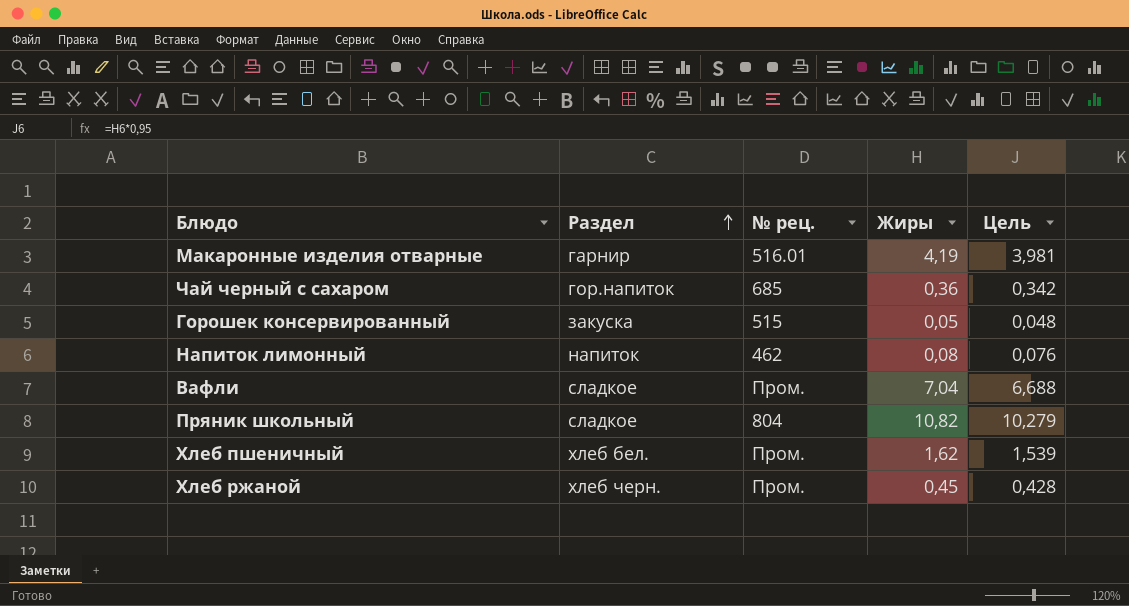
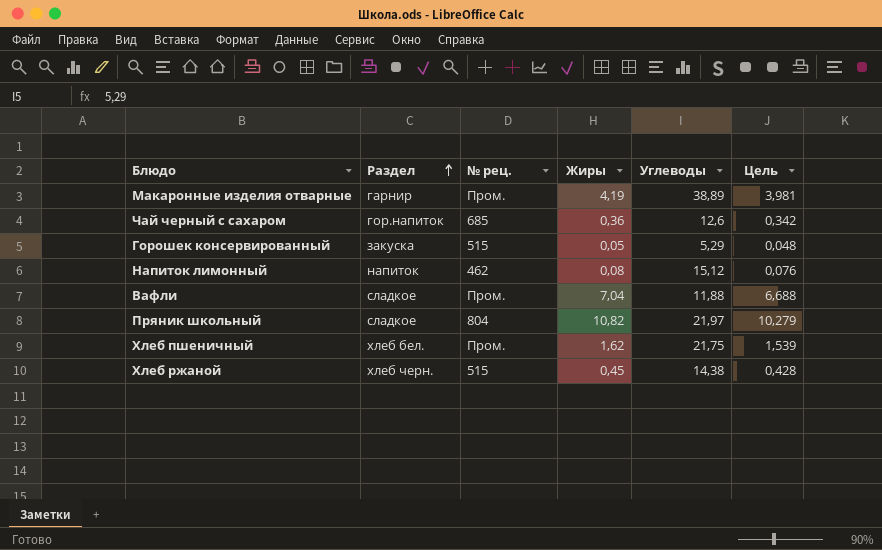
column Углеводы | position: none -> 5
Макаронные изделия отварные | № рец.: 516.01 -> Пром.
Хлеб ржаной | № рец.: Пром. -> 515

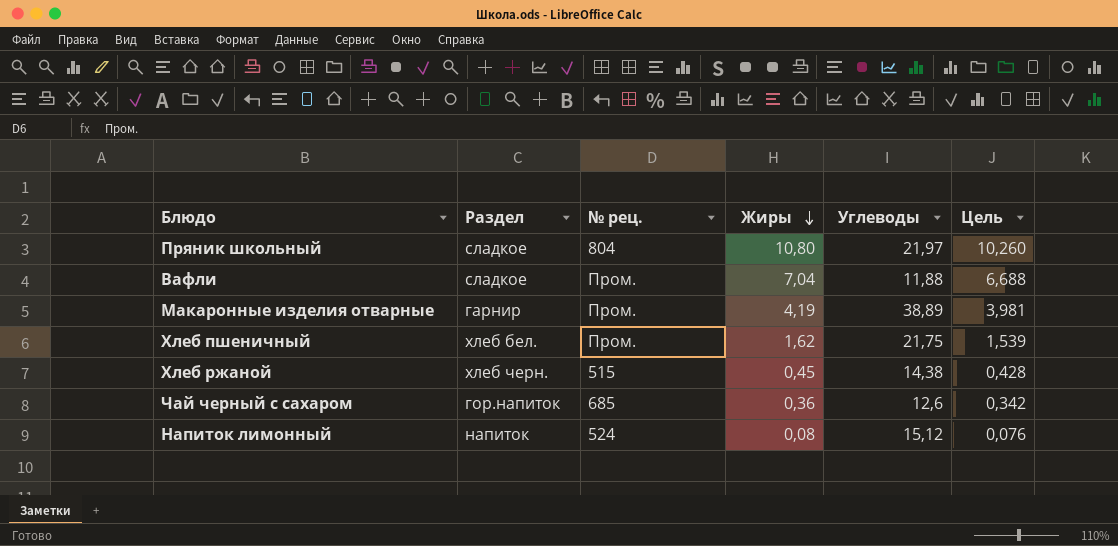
row order: Раздел ascending -> Жиры descending
row Горошек консервированный: закуска | 515 | 0,05 | 5,29 | 0,048 -> none
Пряник школьный | Жиры: 10,82 -> 10,80
Пряник школьный | Цель: 10,279 -> 10,260
Напиток лимонный | № рец.: 462 -> 524

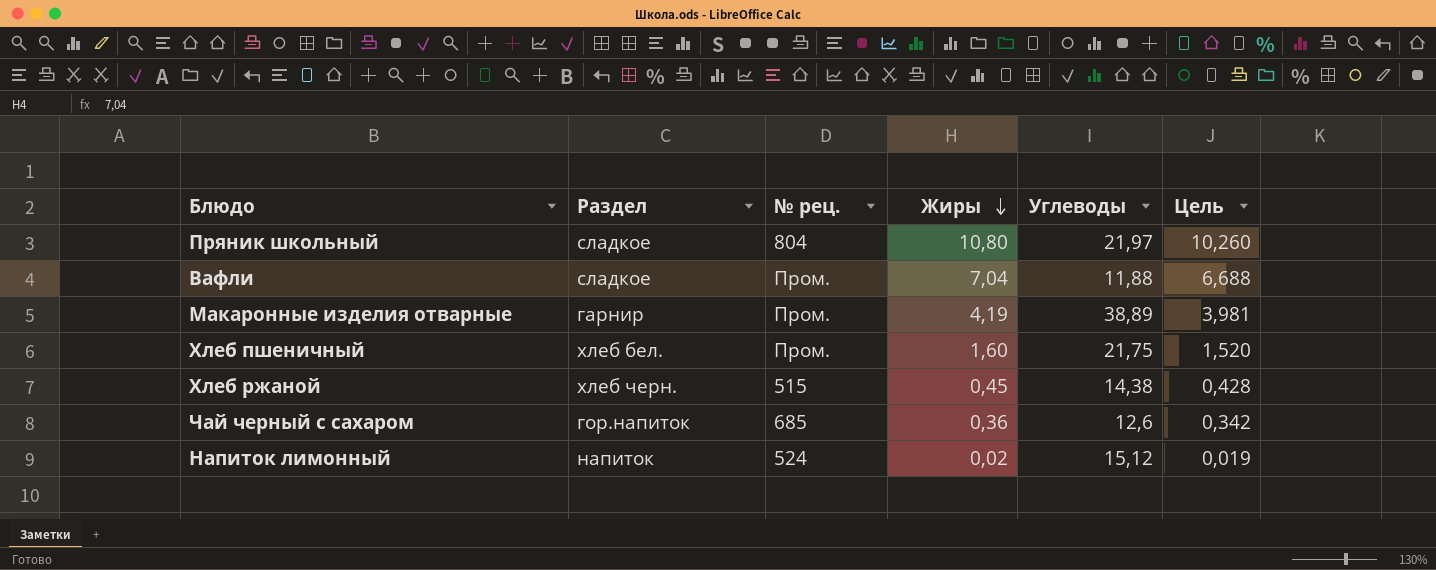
Хлеб пшеничный | Жиры: 1,62 -> 1,60
Хлеб пшеничный | Цель: 1,539 -> 1,520
Напиток лимонный | Жиры: 0,08 -> 0,02
Напиток лимонный | Цель: 0,076 -> 0,019

